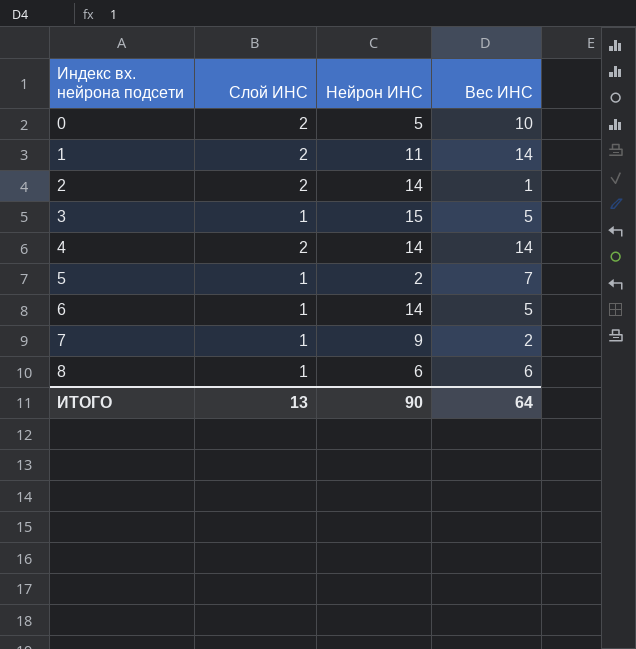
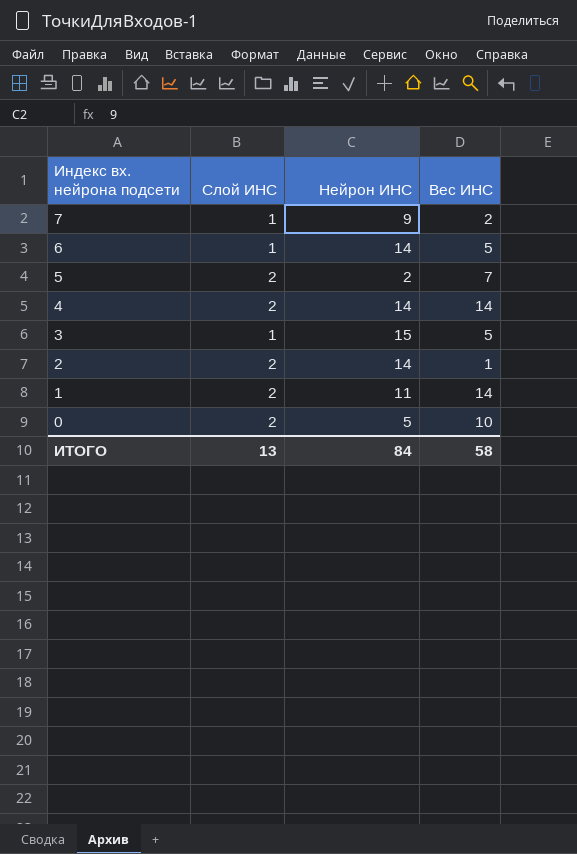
row order: Индекс вх. нейрона подсети ascending -> Индекс вх. нейрона подсети descending
row 8: 1 | 6 | 6 -> none
5 | Слой ИНС: 1 -> 2
ИТОГО | Нейрон ИНС: 90 -> 84
ИТОГО | Вес ИНС: 64 -> 58

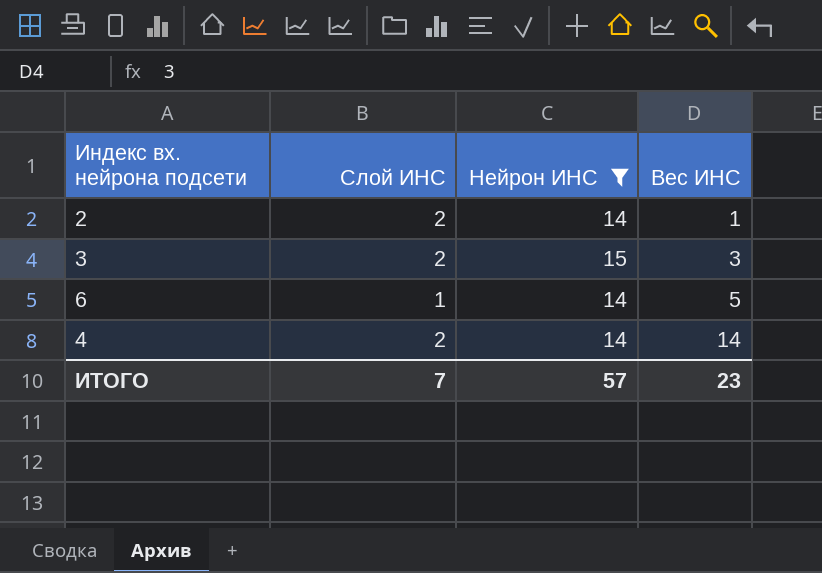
filter: none -> Нейрон ИНС >= 14
row order: Индекс вх. нейрона подсети descending -> Вес ИНС ascending
3 | Слой ИНС: 1 -> 2
3 | Вес ИНС: 5 -> 3
ИТОГО | Слой ИНС: 13 -> 7
ИТОГО | Нейрон ИНС: 84 -> 57
ИТОГО | Вес ИНС: 58 -> 23

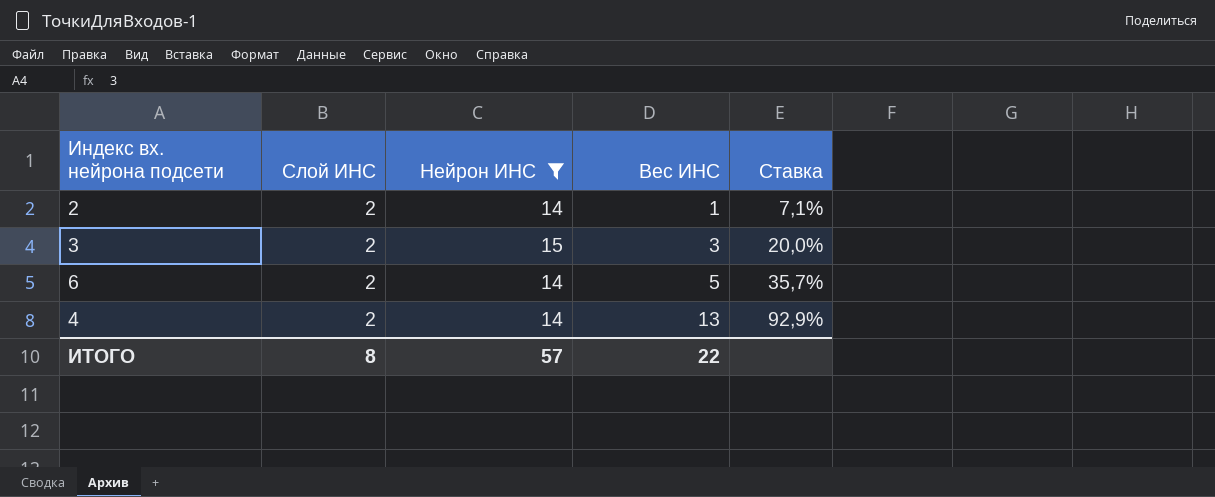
column Ставка | formula: none -> [Вес ИНС] / [Нейрон ИНС]
6 | Слой ИНС: 1 -> 2
4 | Вес ИНС: 14 -> 13
ИТОГО | Слой ИНС: 7 -> 8
ИТОГО | Вес ИНС: 23 -> 22

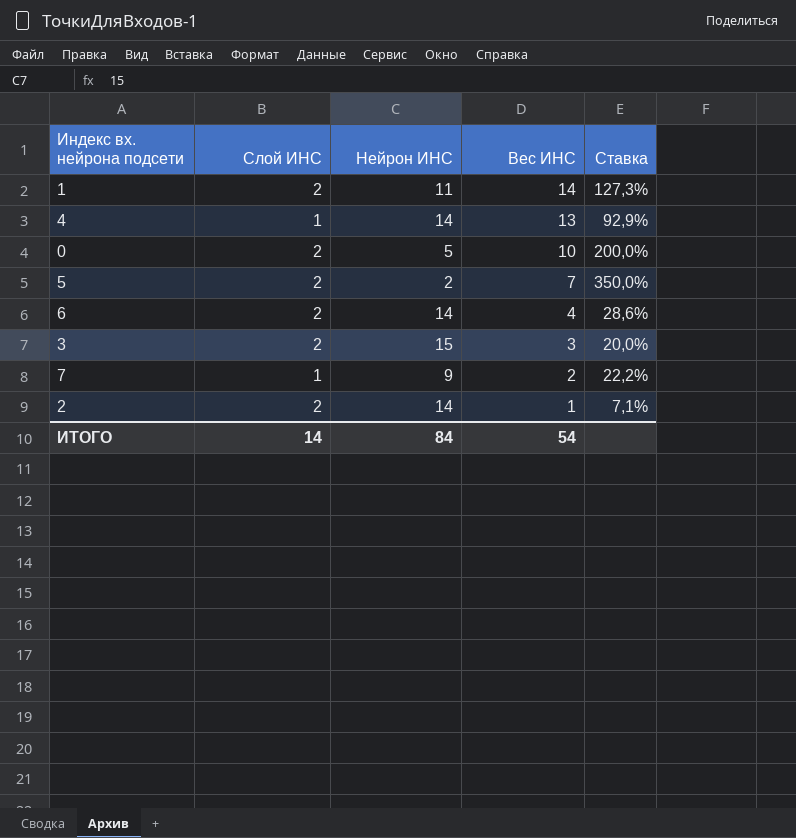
filter: Нейрон ИНС >= 14 -> none
row order: Вес ИНС ascending -> Вес ИНС descending
4 | Слой ИНС: 2 -> 1
6 | Вес ИНС: 5 -> 4
6 | Ставка: 35,7% -> 28,6%
ИТОГО | Слой ИНС: 8 -> 14
ИТОГО | Нейрон ИНС: 57 -> 84
ИТОГО | Вес ИНС: 22 -> 54

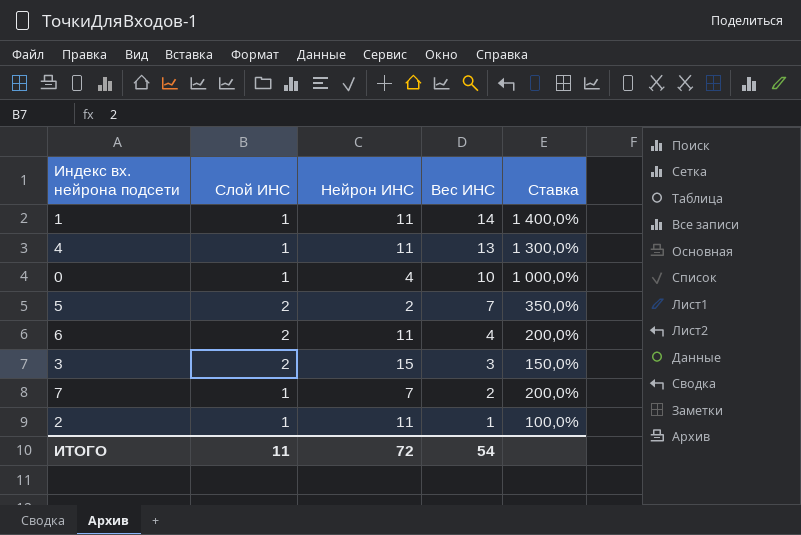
column Ставка | formula: [Вес ИНС] / [Нейрон ИНС] -> [Вес ИНС] / [Слой ИНС]
1 | Слой ИНС: 2 -> 1
4 | Нейрон ИНС: 14 -> 11
0 | Слой ИНС: 2 -> 1
0 | Нейрон ИНС: 5 -> 4
6 | Нейрон ИНС: 14 -> 11
7 | Нейрон ИНС: 9 -> 7
2 | Слой ИНС: 2 -> 1
2 | Нейрон ИНС: 14 -> 11
ИТОГО | Слой ИНС: 14 -> 11
ИТОГО | Нейрон ИНС: 84 -> 72

